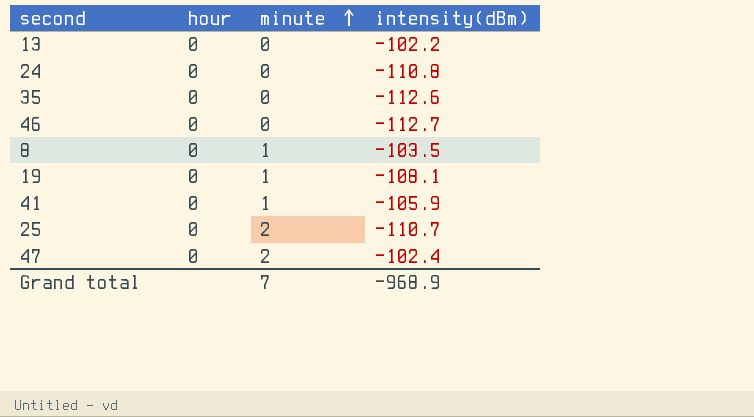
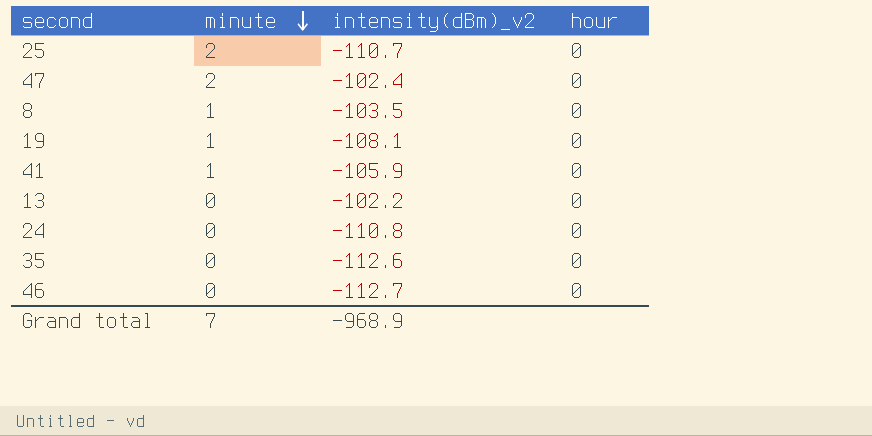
row order: minute ascending -> minute descending
column name: intensity(dBm) -> intensity(dBm)_v2
column hour | position: 2 -> 4

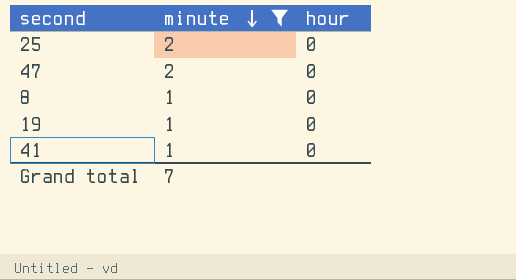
filter: none -> minute != 0
column intensity(dBm)_v2 | position: 3 -> none

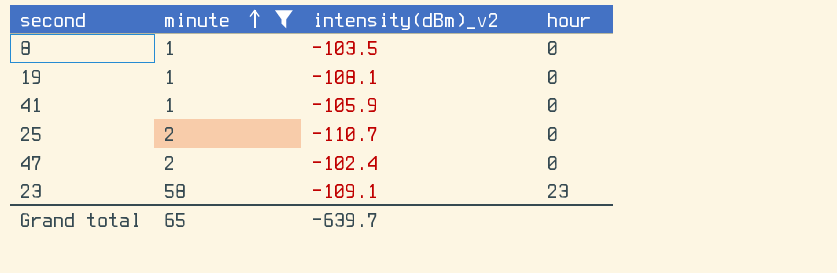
row order: minute descending -> minute ascending
column intensity(dBm)_v2 | position: none -> 3
row 23: none -> 58 | -109.1 | 23
Grand total | minute: 7 -> 65

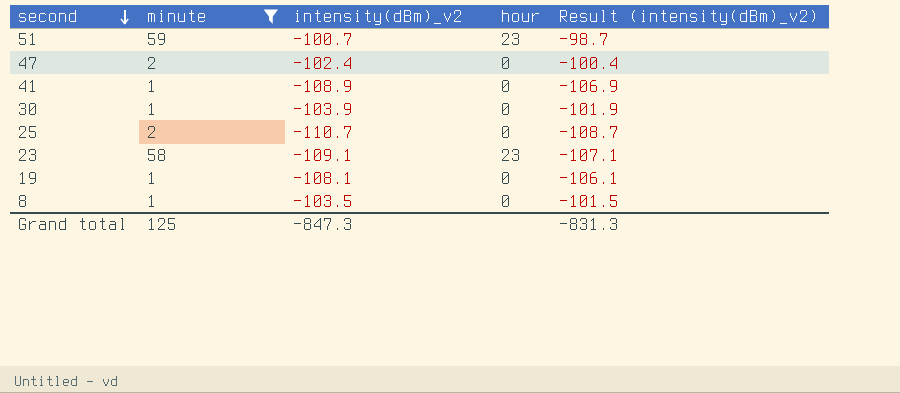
row order: minute ascending -> second descending
column Result (intensity(dBm)_v2) | formula: none -> [intensity(dBm)_v2] + 2
row 51: none -> 59 | -100.7 | 23 | -98.7
41 | intensity(dBm)_v2: -105.9 -> -108.9
row 30: none -> 1 | -103.9 | 0 | -101.9
Grand total | minute: 65 -> 125
Grand total | intensity(dBm)_v2: -639.7 -> -847.3

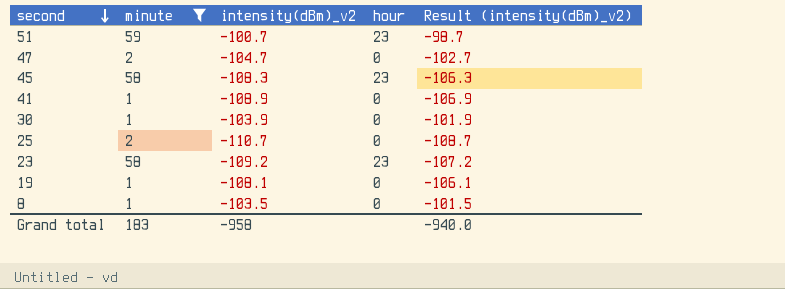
47 | intensity(dBm)_v2: -102.4 -> -104.7
47 | Result (intensity(dBm)_v2): -100.4 -> -102.7
row 45: none -> 58 | -108.3 | 23 | -106.3
23 | intensity(dBm)_v2: -109.1 -> -109.2
23 | Result (intensity(dBm)_v2): -107.1 -> -107.2
Grand total | minute: 125 -> 183
Grand total | intensity(dBm)_v2: -847.3 -> -958
Grand total | Result (intensity(dBm)_v2): -831.3 -> -940.0

